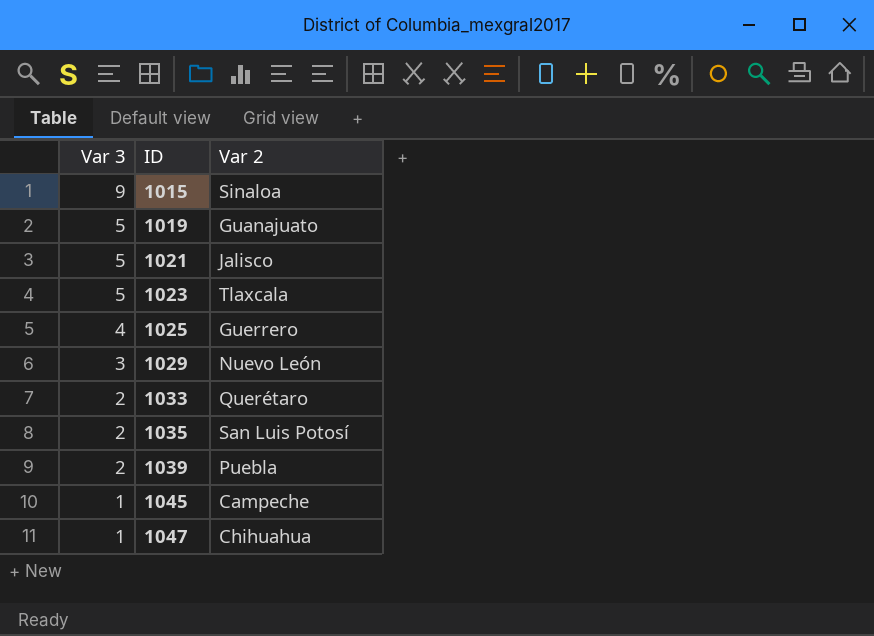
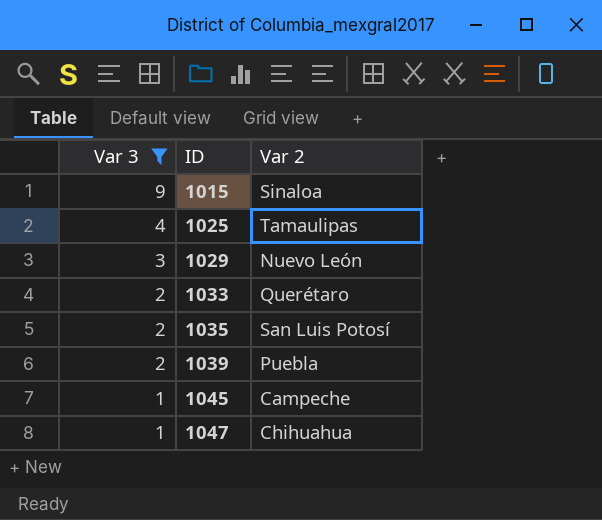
filter: none -> Var 3 != 5
1025 | Var 2: Guerrero -> Tamaulipas

